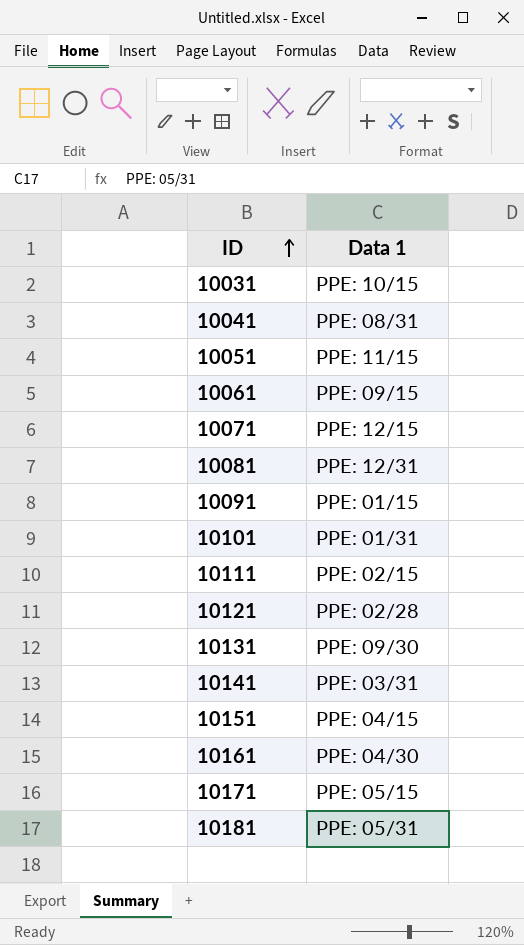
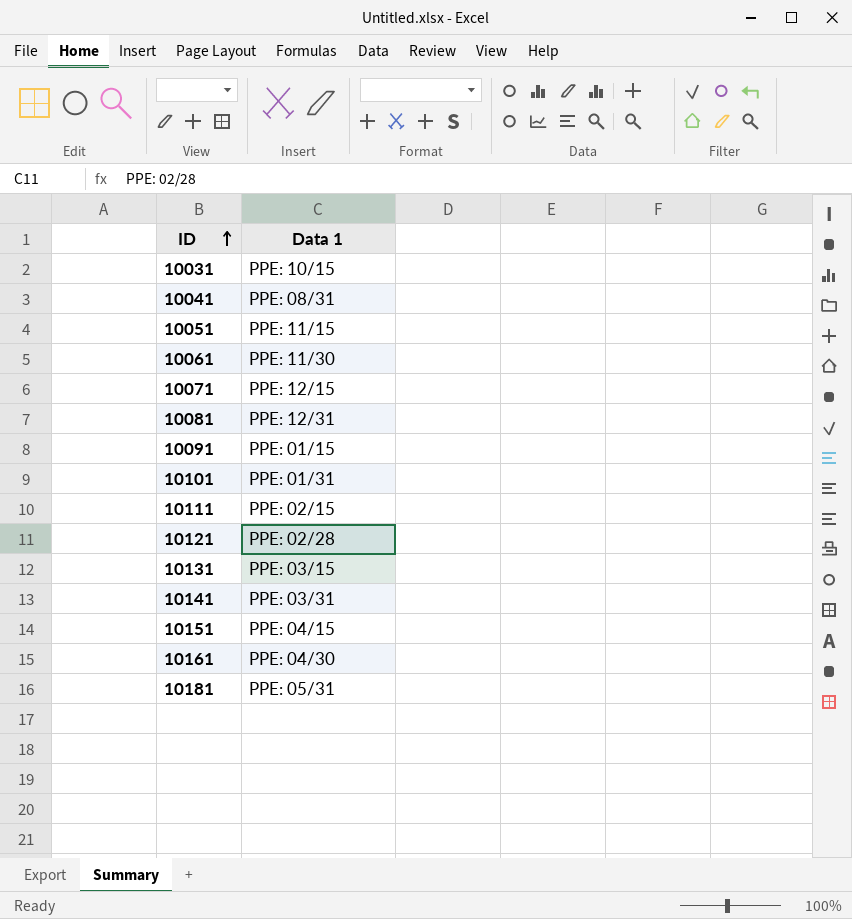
row 10171: PPE: 05/15 -> none
10061 | Data 1: PPE: 09/15 -> PPE: 11/30
10131 | Data 1: PPE: 09/30 -> PPE: 03/15

